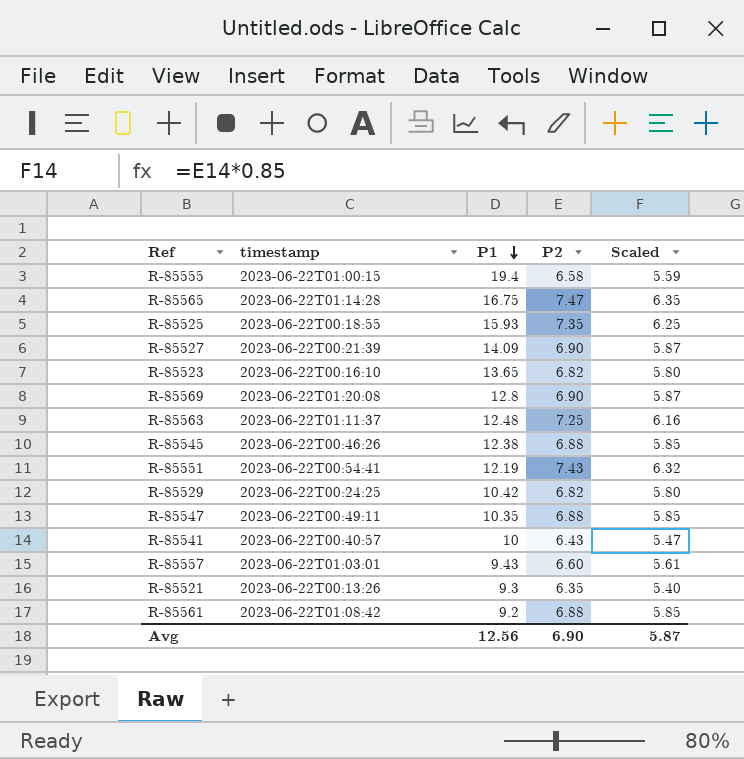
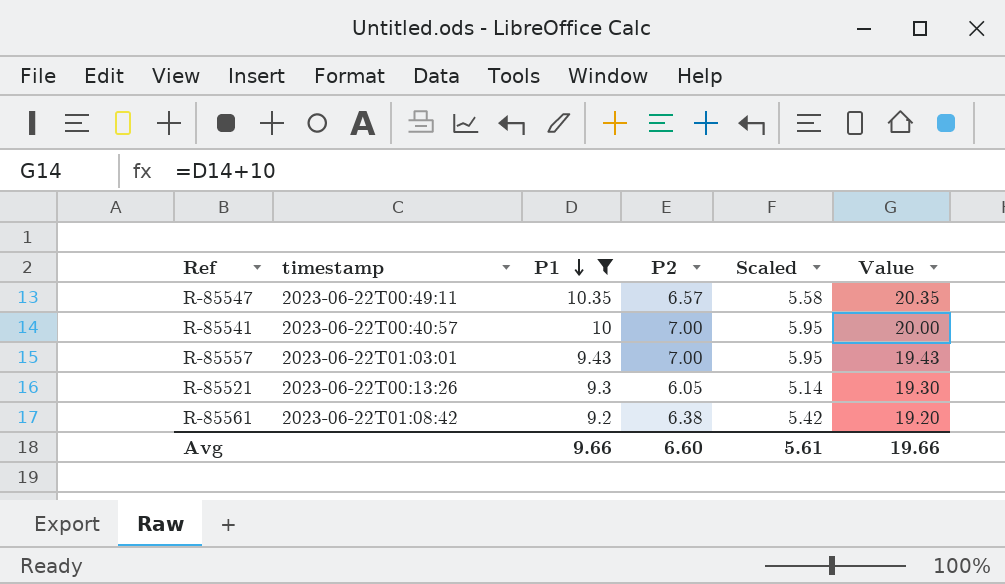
filter: none -> P1 <= 10.35
column Value | formula: none -> [P1] + 10
R-85547 | P2: 6.88 -> 6.57
R-85547 | Scaled: 5.85 -> 5.58
R-85541 | P2: 6.43 -> 7.00
R-85541 | Scaled: 5.47 -> 5.95
R-85557 | P2: 6.60 -> 7.00
R-85557 | Scaled: 5.61 -> 5.95
R-85521 | P2: 6.35 -> 6.05
R-85521 | Scaled: 5.40 -> 5.14
R-85561 | P2: 6.88 -> 6.38
R-85561 | Scaled: 5.85 -> 5.42
Avg | P1: 12.56 -> 9.66
Avg | P2: 6.90 -> 6.60
Avg | Scaled: 5.87 -> 5.61

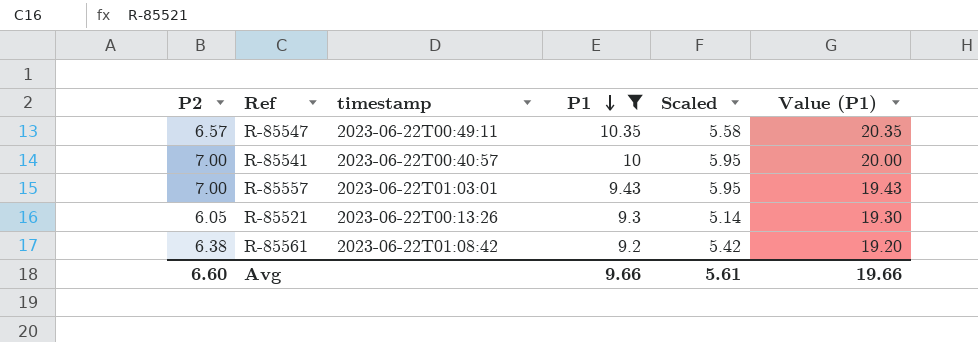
column P2 | position: 4 -> 1
column name: Value -> Value (P1)

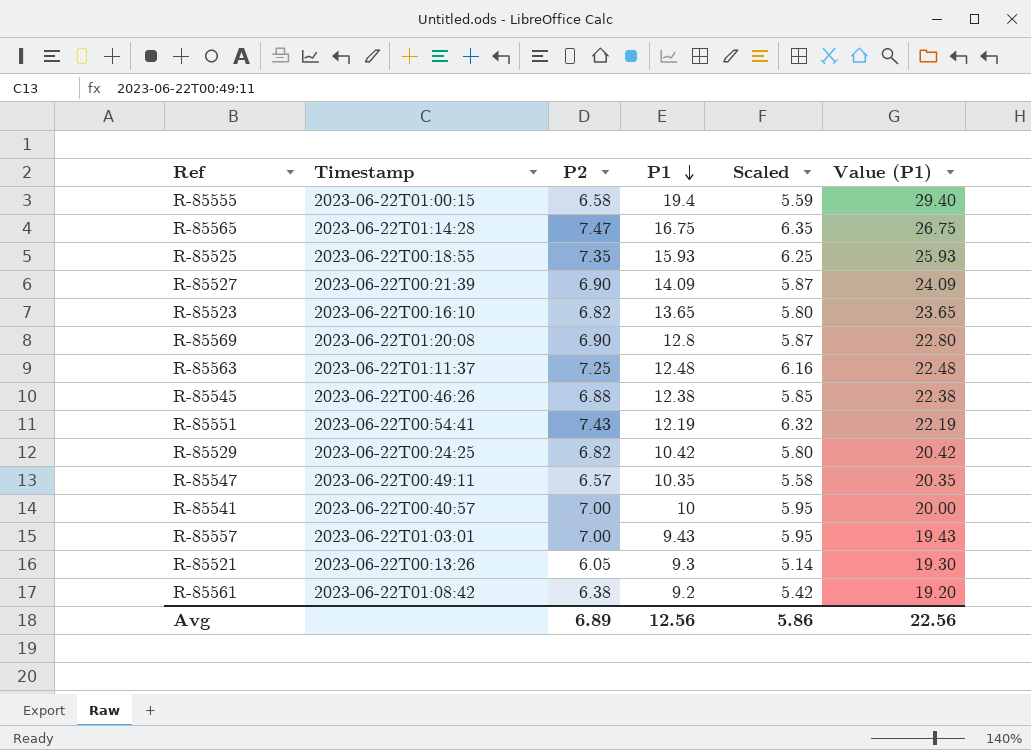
filter: P1 <= 10.35 -> none
column name: timestamp -> Timestamp
column P2 | position: 1 -> 3
Avg | P2: 6.60 -> 6.89
Avg | P1: 9.66 -> 12.56
Avg | Scaled: 5.61 -> 5.86
Avg | Value (P1): 19.66 -> 22.56

